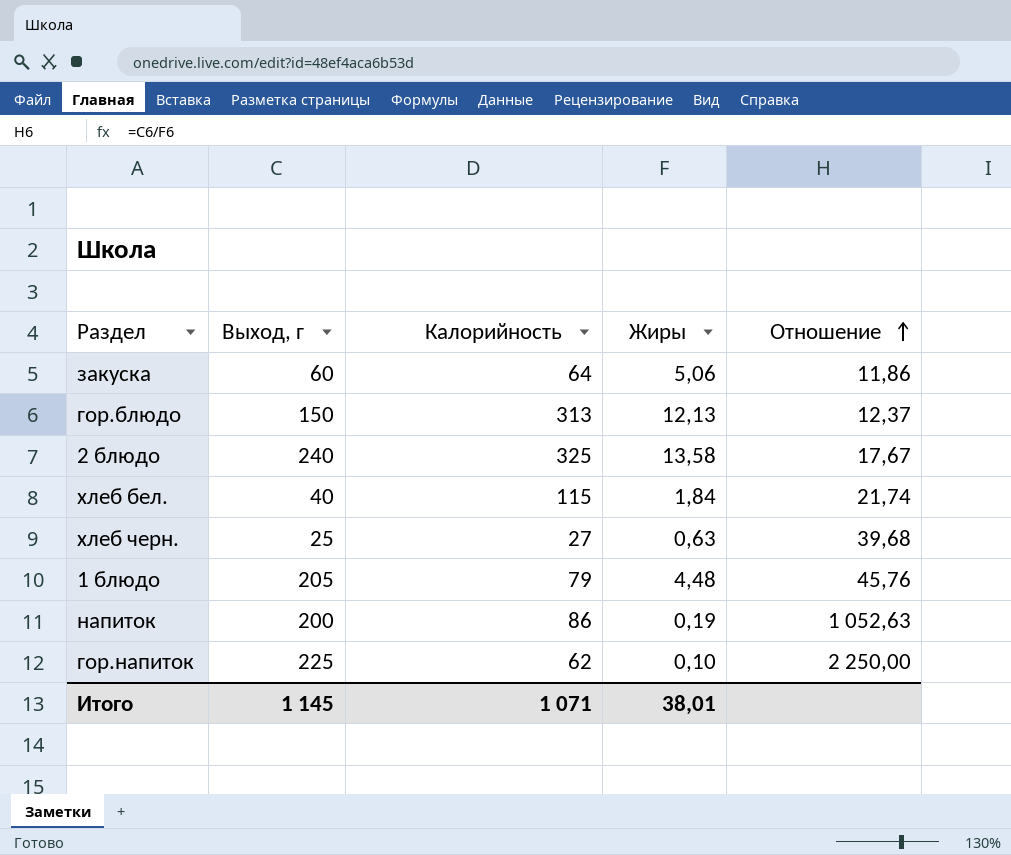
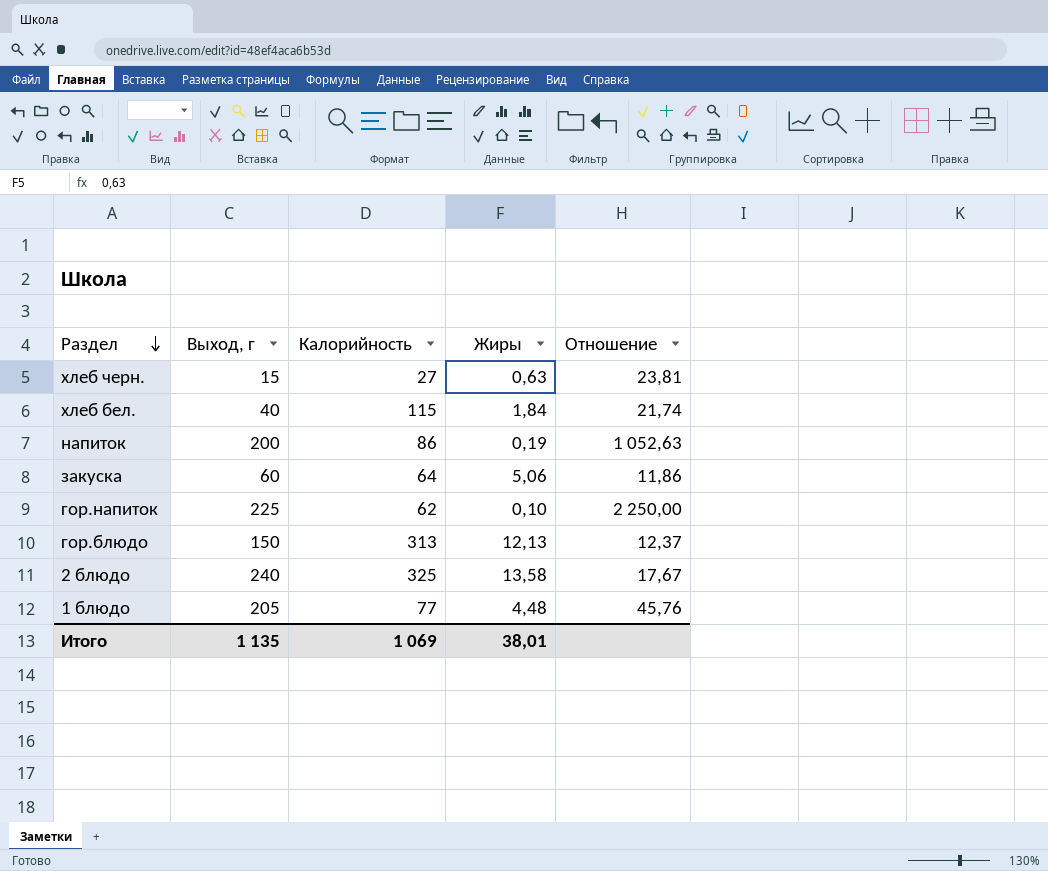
row order: Отношение ascending -> Раздел descending
хлеб черн. | Выход, г: 25 -> 15
хлеб черн. | Отношение: 39,68 -> 23,81
1 блюдо | Калорийность: 79 -> 77
Итого | Выход, г: 1 145 -> 1 135
Итого | Калорийность: 1 071 -> 1 069

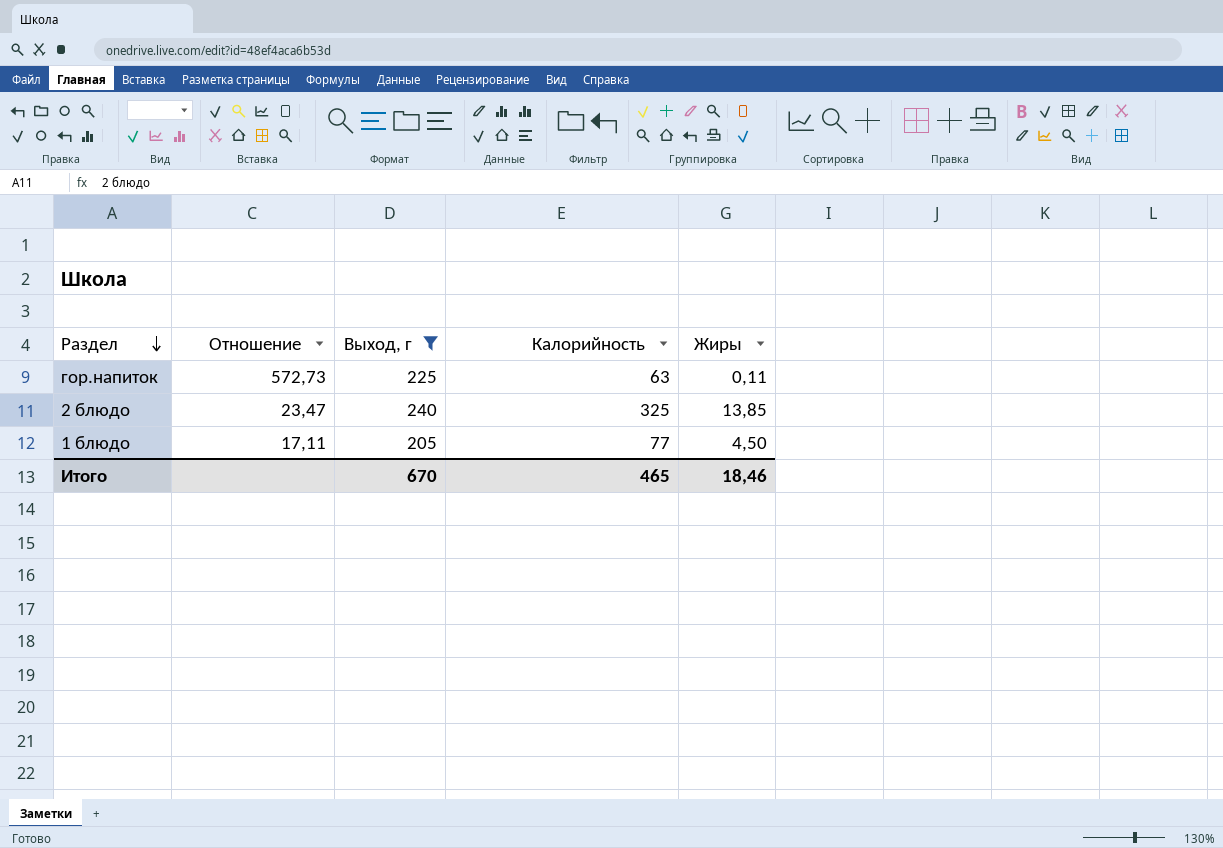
filter: none -> Выход, г >= 205
column Отношение | formula: [Выход, г] / [Жиры] -> [Калорийность] / [Жиры]
column Отношение | position: 5 -> 2
гор.напиток | Калорийность: 62 -> 63
гор.напиток | Жиры: 0,10 -> 0,11
2 блюдо | Жиры: 13,58 -> 13,85
1 блюдо | Жиры: 4,48 -> 4,50
Итого | Выход, г: 1 135 -> 670
Итого | Калорийность: 1 069 -> 465
Итого | Жиры: 38,01 -> 18,46

